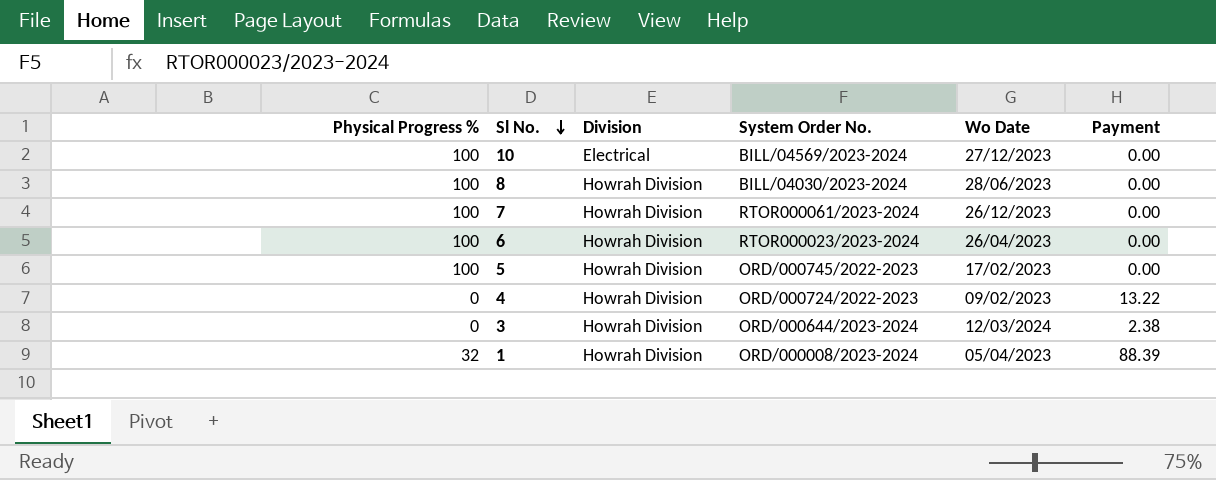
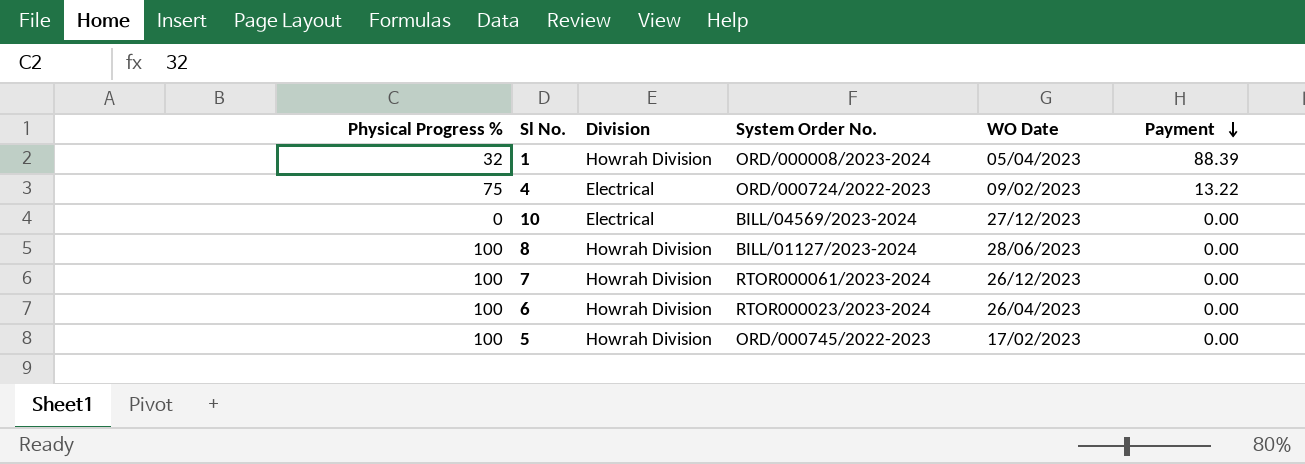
row order: Sl No. descending -> Payment descending
column name: Wo Date -> WO Date
row 3: 0 | Howrah Division | ORD/000644/2023-2024 | 12/03/2024 | 2.38 -> none
4 | Physical Progress %: 0 -> 75
4 | Division: Howrah Division -> Electrical
10 | Physical Progress %: 100 -> 0
8 | System Order No.: BILL/04030/2023-2024 -> BILL/01127/2023-2024

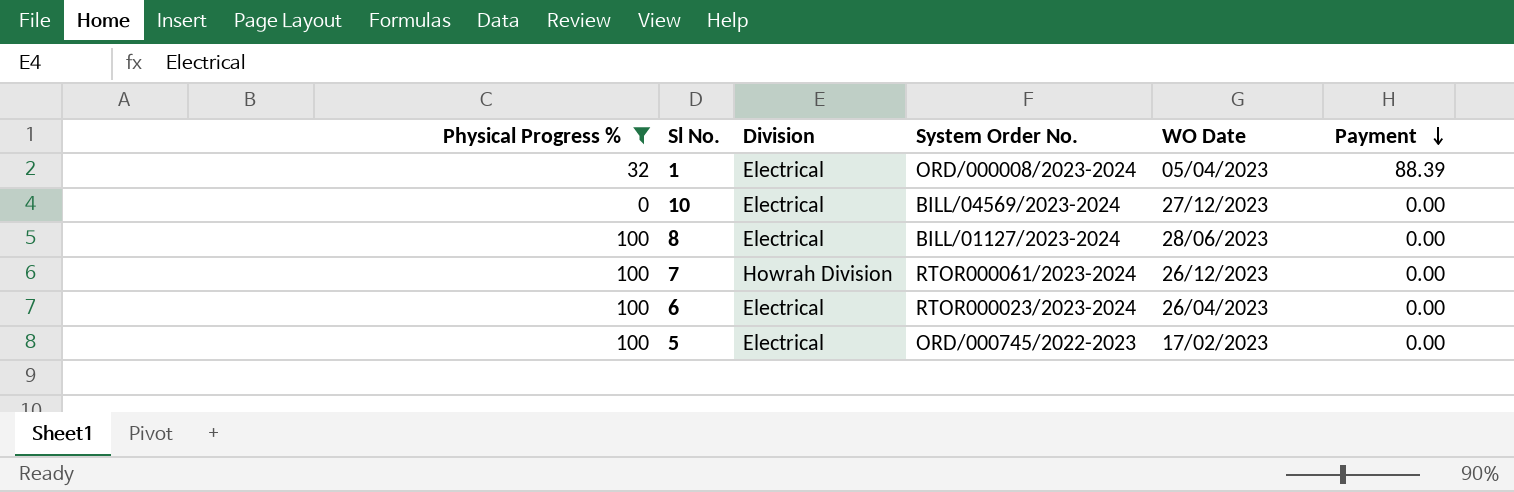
filter: none -> Physical Progress % != 75
1 | Division: Howrah Division -> Electrical
8 | Division: Howrah Division -> Electrical
6 | Division: Howrah Division -> Electrical
5 | Division: Howrah Division -> Electrical

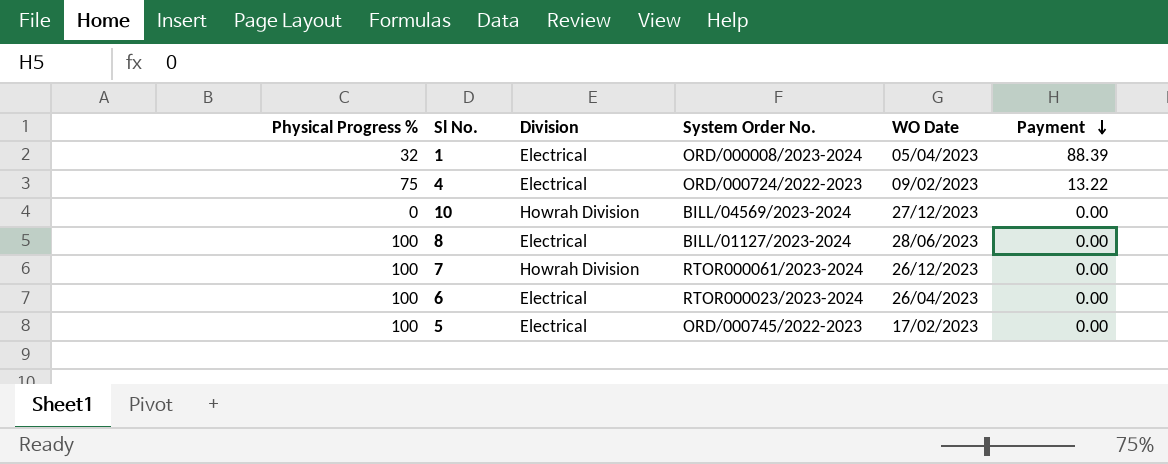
filter: Physical Progress % != 75 -> none
10 | Division: Electrical -> Howrah Division

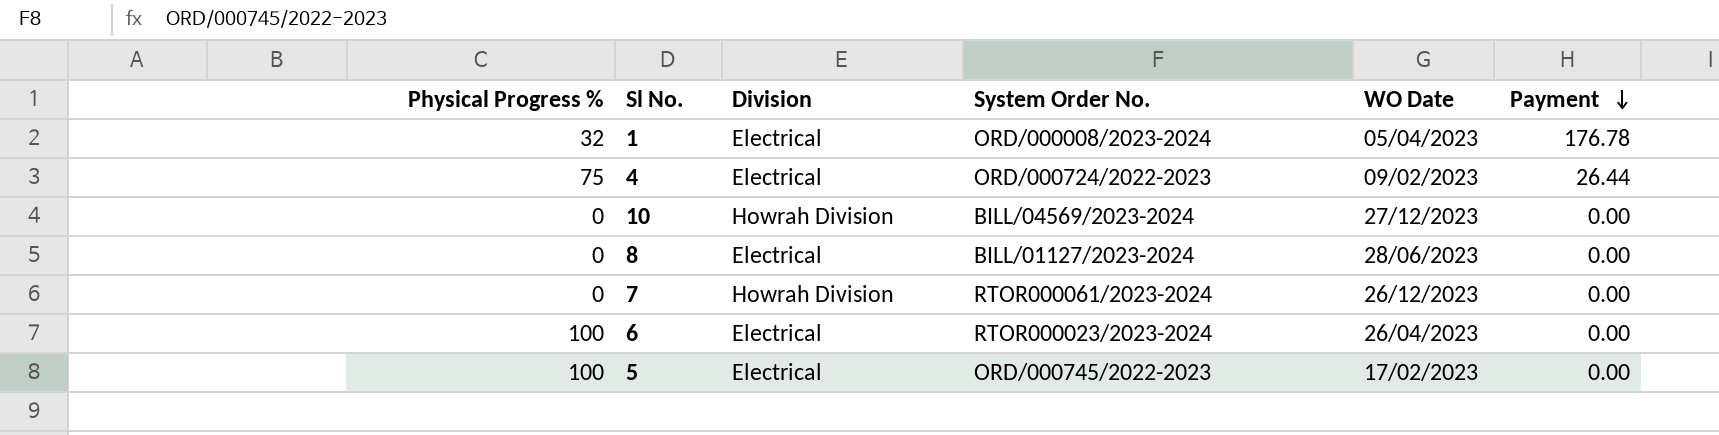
1 | Payment: 88.39 -> 176.78
4 | Payment: 13.22 -> 26.44
8 | Physical Progress %: 100 -> 0
7 | Physical Progress %: 100 -> 0

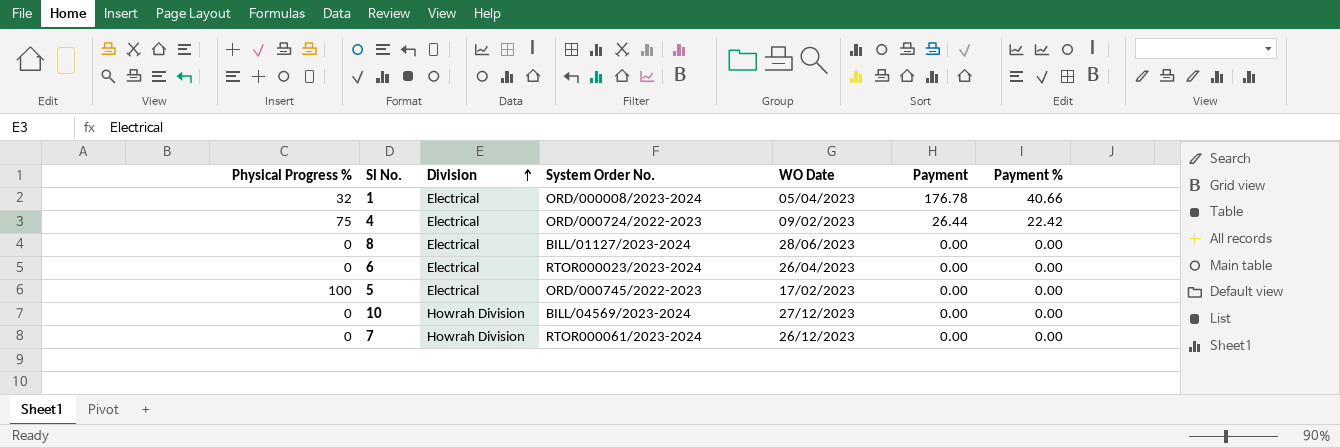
row order: Payment descending -> Division ascending
column Payment % | position: none -> 7
6 | Physical Progress %: 100 -> 0

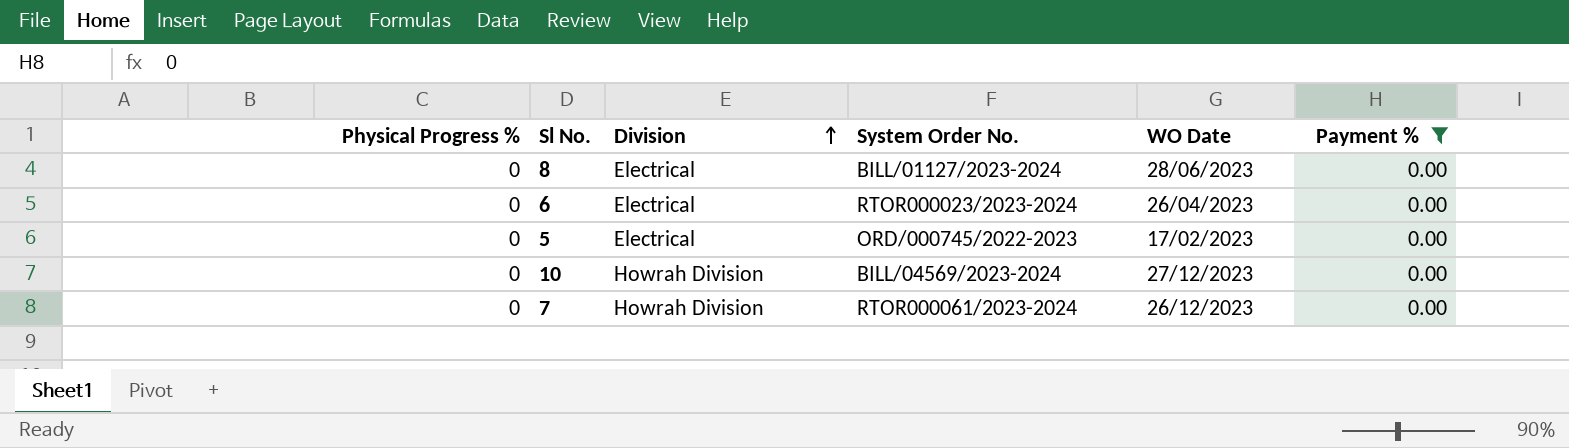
filter: none -> Payment % = 0.00
column Payment | position: 6 -> none
5 | Physical Progress %: 100 -> 0

